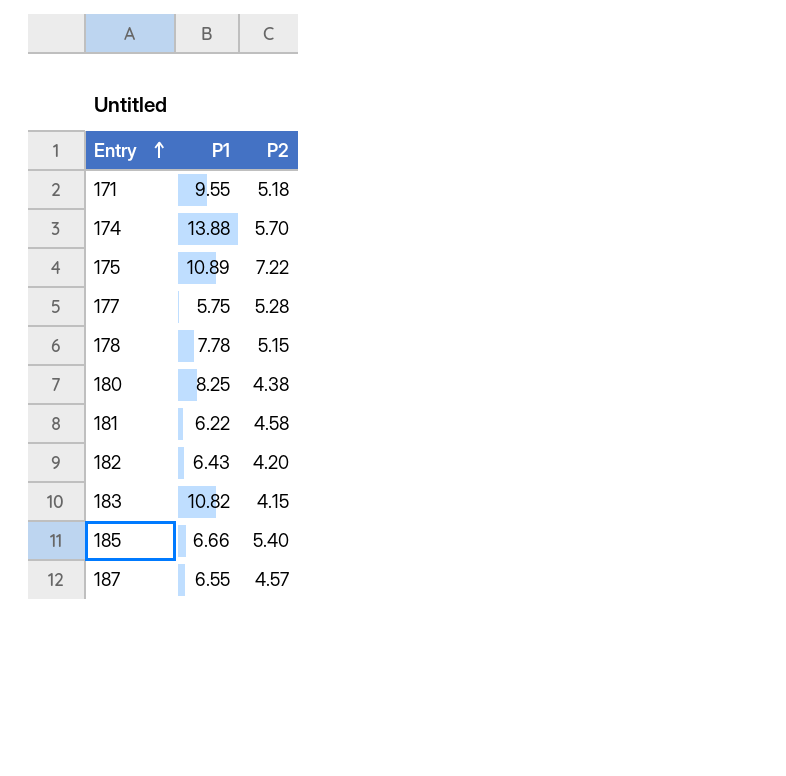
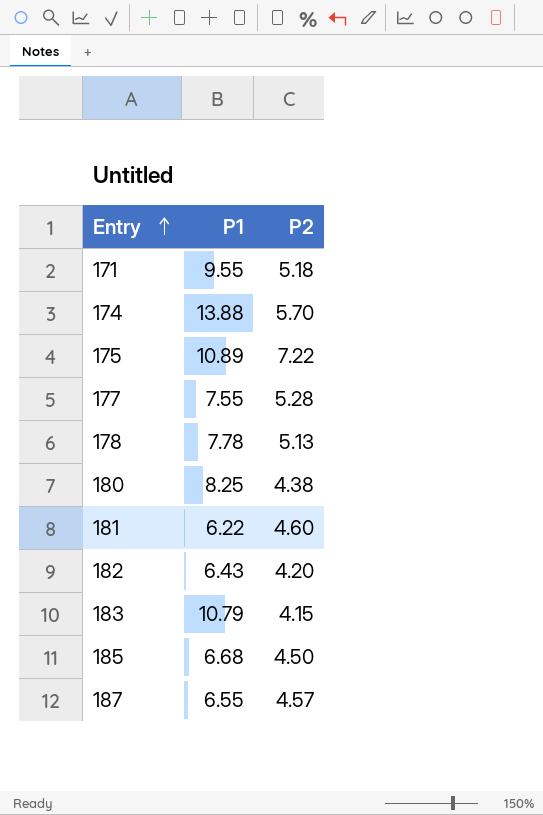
177 | P1: 5.75 -> 7.55
178 | P2: 5.15 -> 5.13
181 | P2: 4.58 -> 4.60
183 | P1: 10.82 -> 10.79
185 | P1: 6.66 -> 6.68
185 | P2: 5.40 -> 4.50

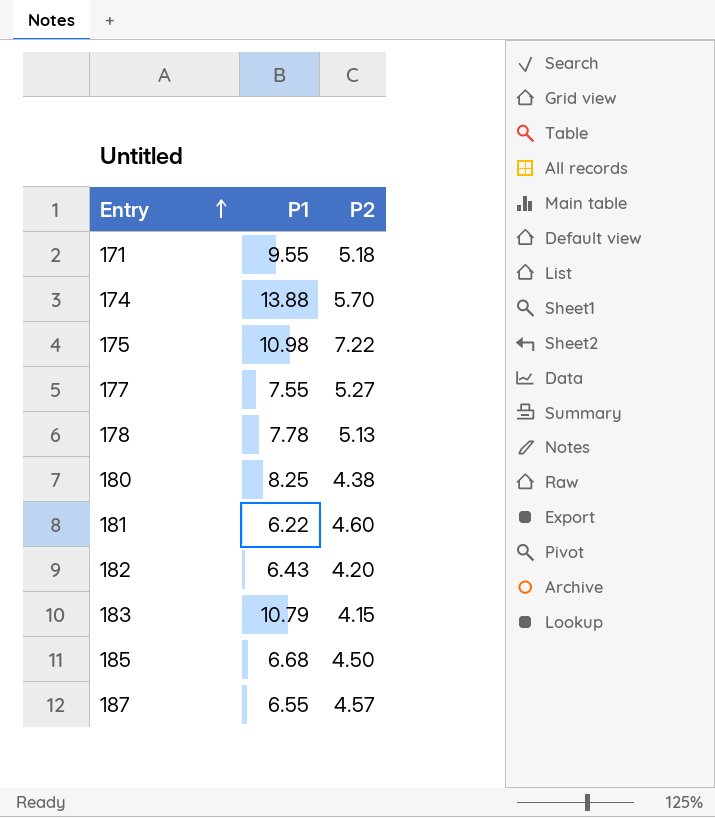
175 | P1: 10.89 -> 10.98
177 | P2: 5.28 -> 5.27

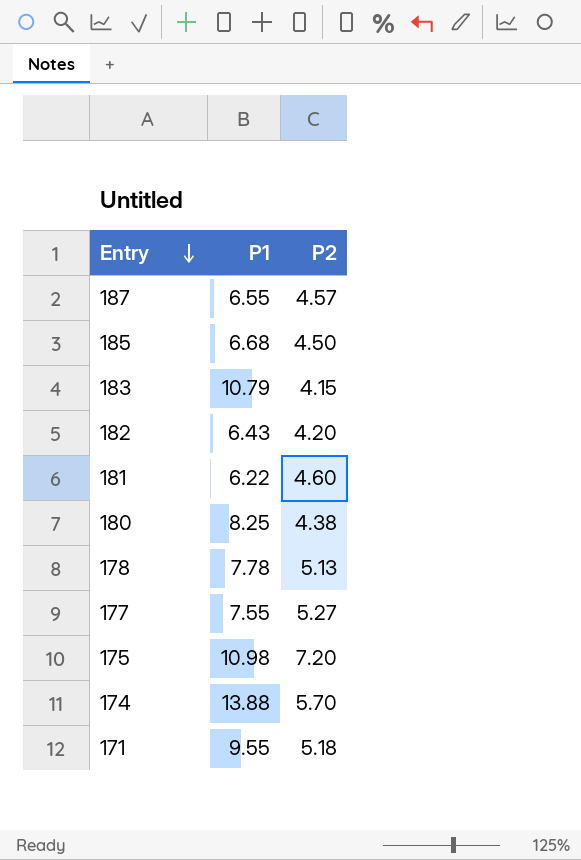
row order: Entry ascending -> Entry descending
175 | P2: 7.22 -> 7.20

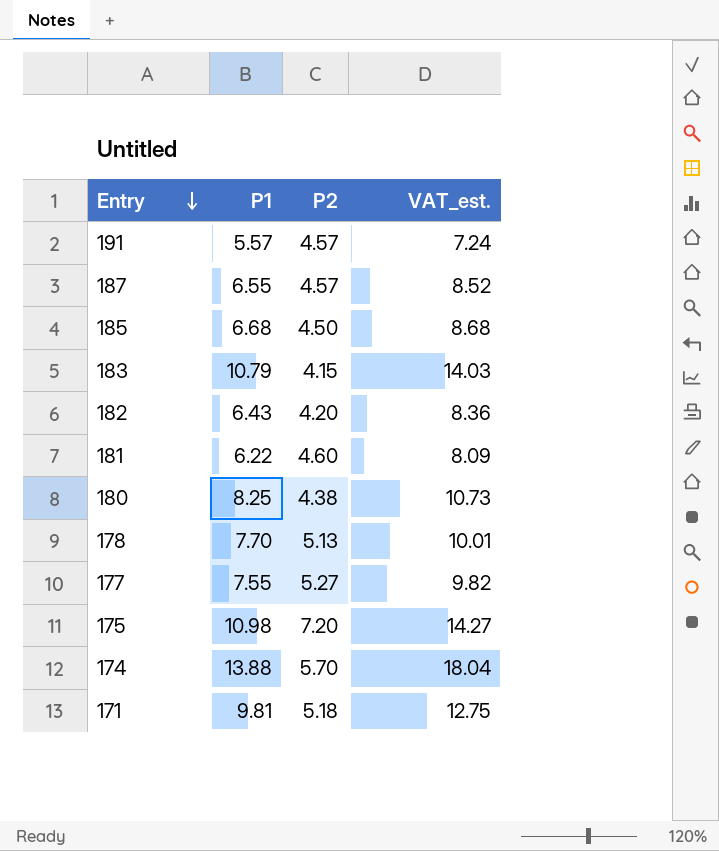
column VAT_est. | formula: none -> [P1] * 1.3
row 191: none -> 5.57 | 4.57 | 7.24
178 | P1: 7.78 -> 7.70
171 | P1: 9.55 -> 9.81

